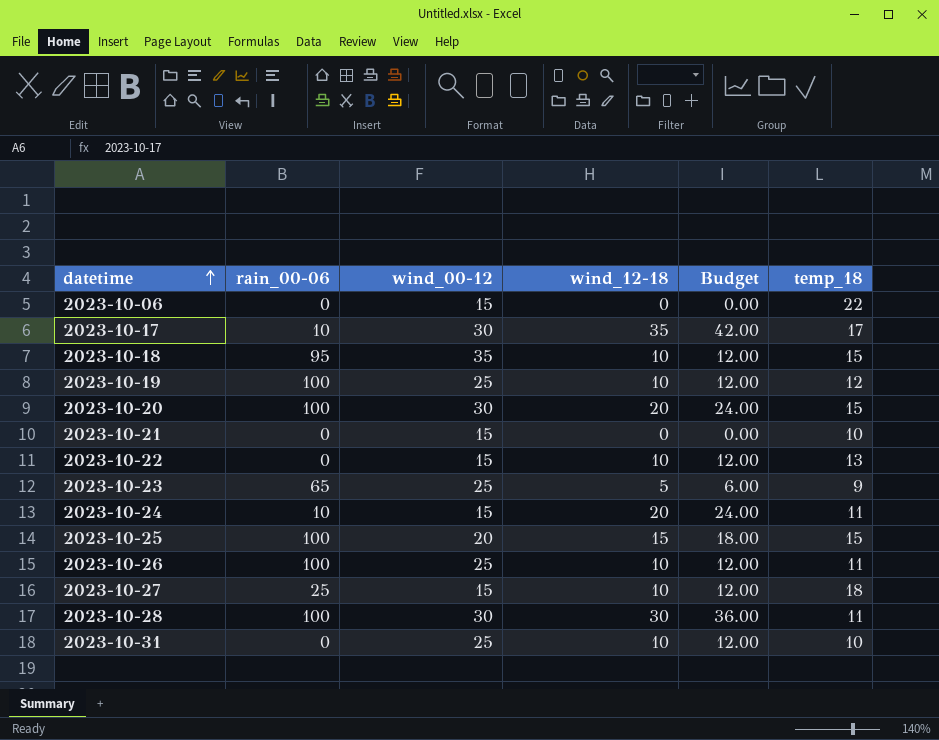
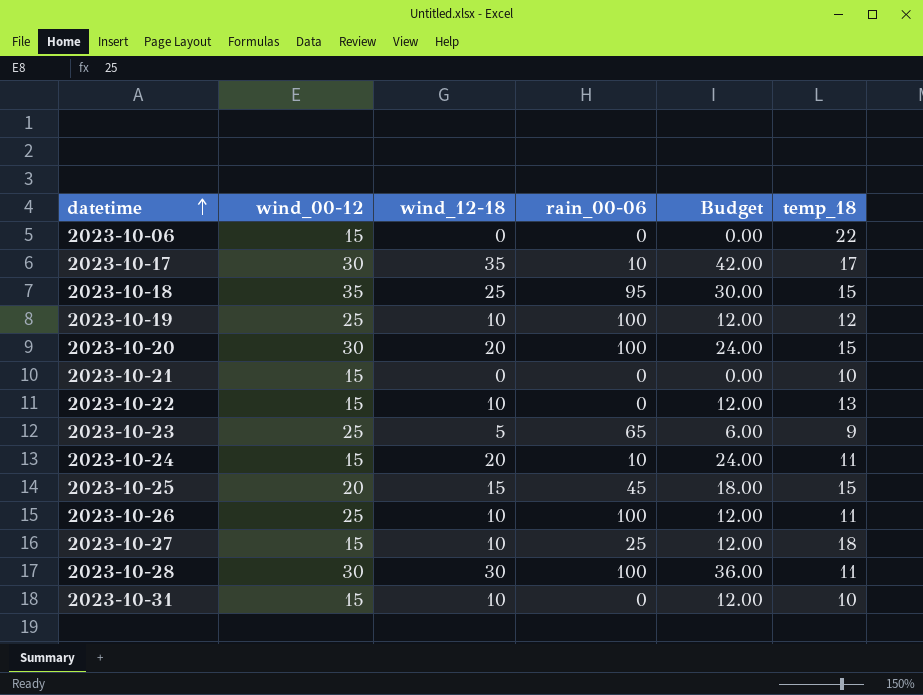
column rain_00-06 | position: 2 -> 4
2023-10-18 | wind_12-18: 10 -> 25
2023-10-18 | Budget: 12.00 -> 30.00
2023-10-25 | rain_00-06: 100 -> 45
2023-10-31 | wind_00-12: 25 -> 15

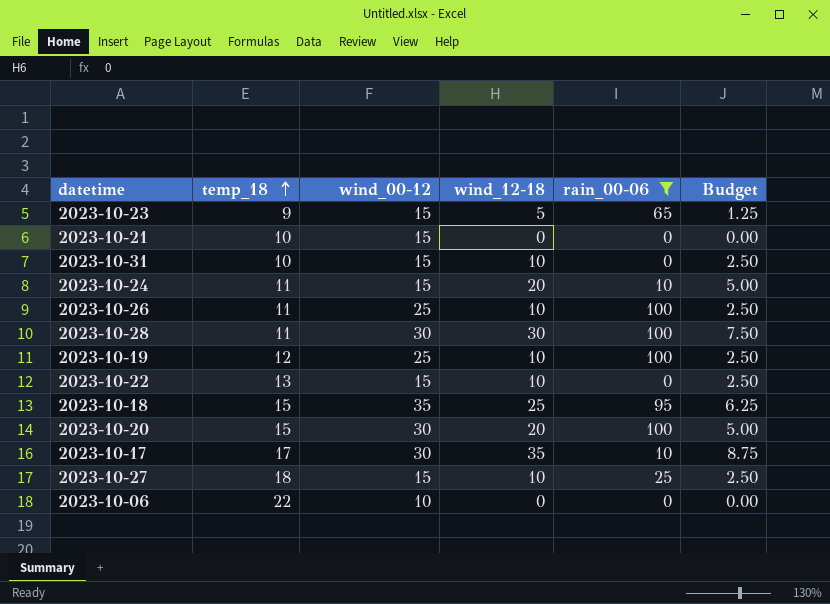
filter: none -> rain_00-06 != 45
row order: datetime ascending -> temp_18 ascending
column temp_18 | position: 6 -> 2
column Budget | formula: [wind_12-18] * 1.2 -> [wind_12-18] * 0.25
2023-10-23 | wind_00-12: 25 -> 15
2023-10-06 | wind_00-12: 15 -> 10

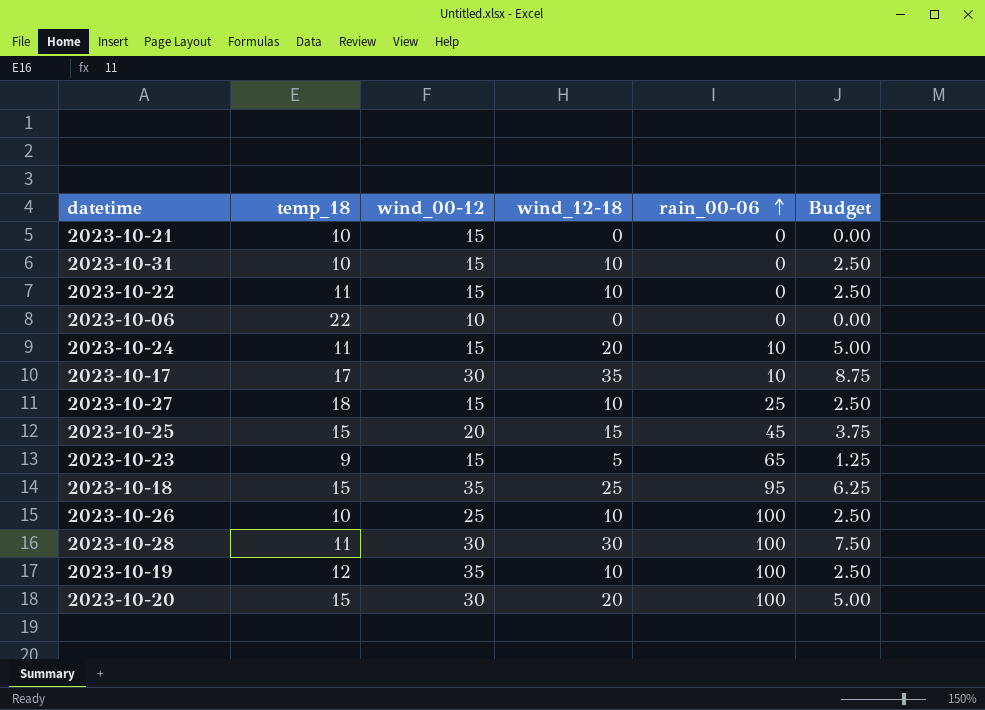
filter: rain_00-06 != 45 -> none
row order: temp_18 ascending -> rain_00-06 ascending
2023-10-22 | temp_18: 13 -> 11
2023-10-26 | temp_18: 11 -> 10
2023-10-19 | wind_00-12: 25 -> 35

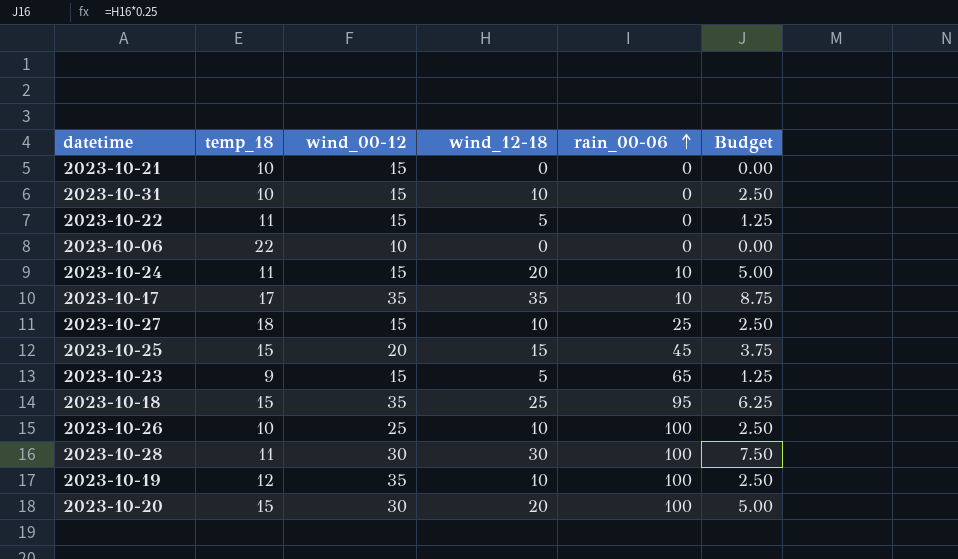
2023-10-22 | wind_12-18: 10 -> 5
2023-10-22 | Budget: 2.50 -> 1.25
2023-10-17 | wind_00-12: 30 -> 35

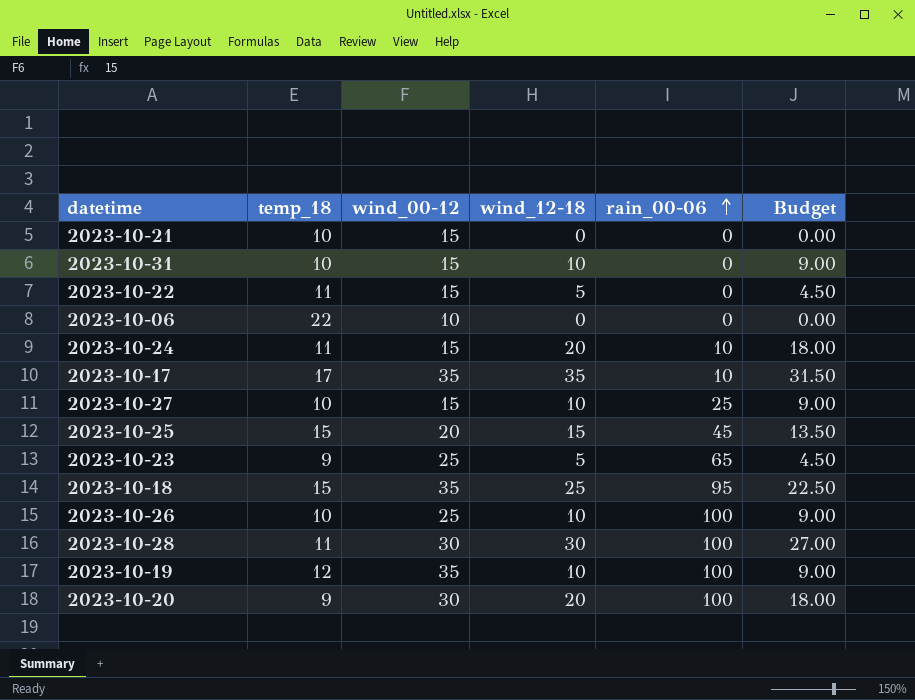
column Budget | formula: [wind_12-18] * 0.25 -> [wind_12-18] * 0.9
2023-10-27 | temp_18: 18 -> 10
2023-10-23 | wind_00-12: 15 -> 25
2023-10-20 | temp_18: 15 -> 9

